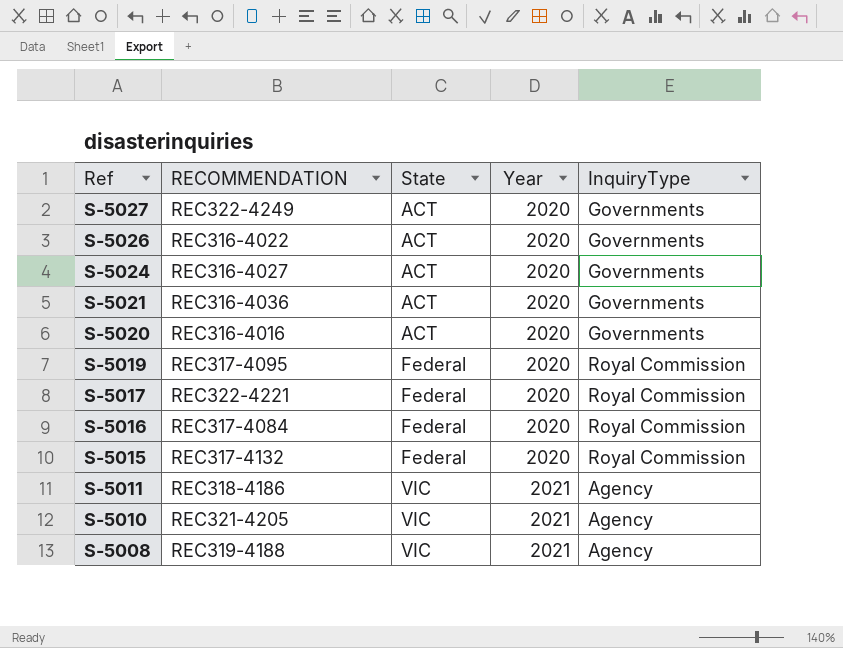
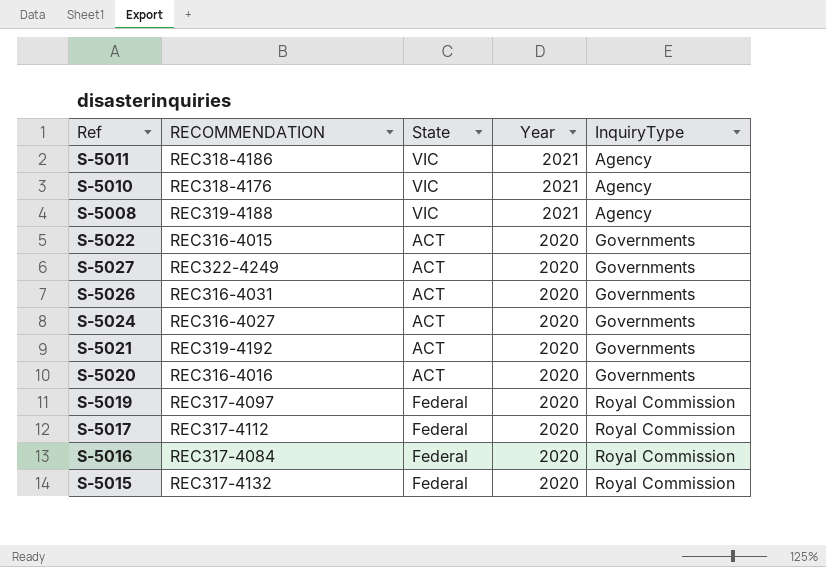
row order: Ref descending -> Year descending
S-5010 | RECOMMENDATION: REC321-4205 -> REC318-4176
row S-5022: none -> REC316-4015 | ACT | 2020 | Governments
S-5026 | RECOMMENDATION: REC316-4022 -> REC316-4031
S-5021 | RECOMMENDATION: REC316-4036 -> REC319-4192
S-5019 | RECOMMENDATION: REC317-4095 -> REC317-4097
S-5017 | RECOMMENDATION: REC322-4221 -> REC317-4112

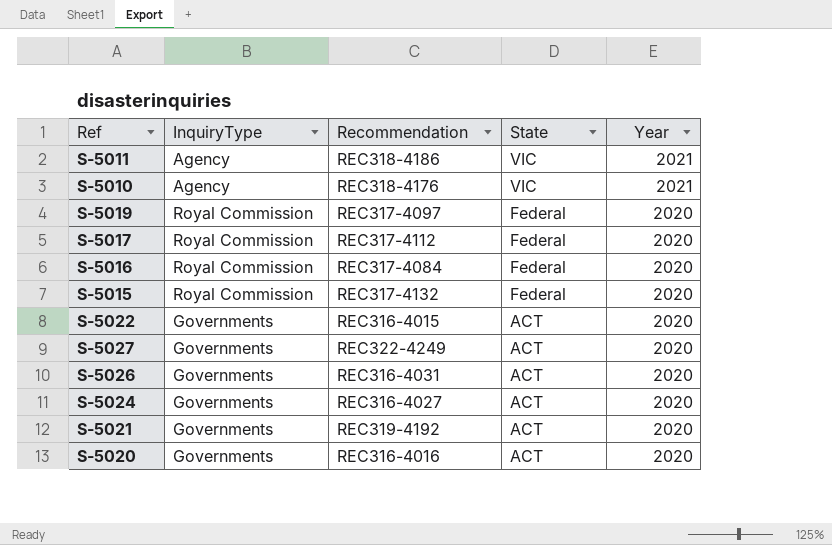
row order: Year descending -> State descending
column InquiryType | position: 5 -> 2
column name: RECOMMENDATION -> Recommendation
row S-5008: REC319-4188 | VIC | 2021 | Agency -> none

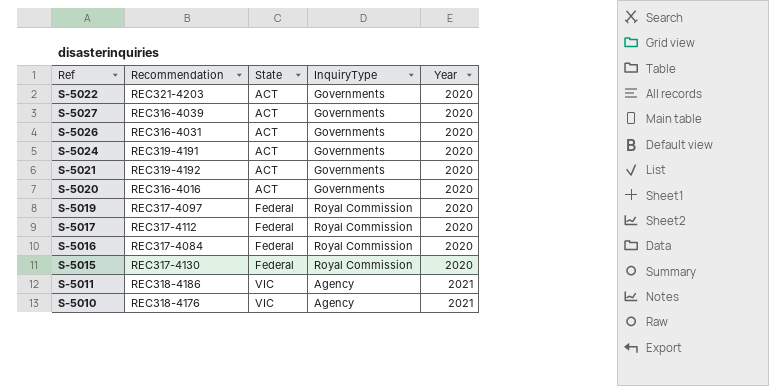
row order: State descending -> State ascending
column InquiryType | position: 2 -> 4
S-5022 | Recommendation: REC316-4015 -> REC321-4203
S-5027 | Recommendation: REC322-4249 -> REC316-4039
S-5024 | Recommendation: REC316-4027 -> REC319-4191
S-5015 | Recommendation: REC317-4132 -> REC317-4130

